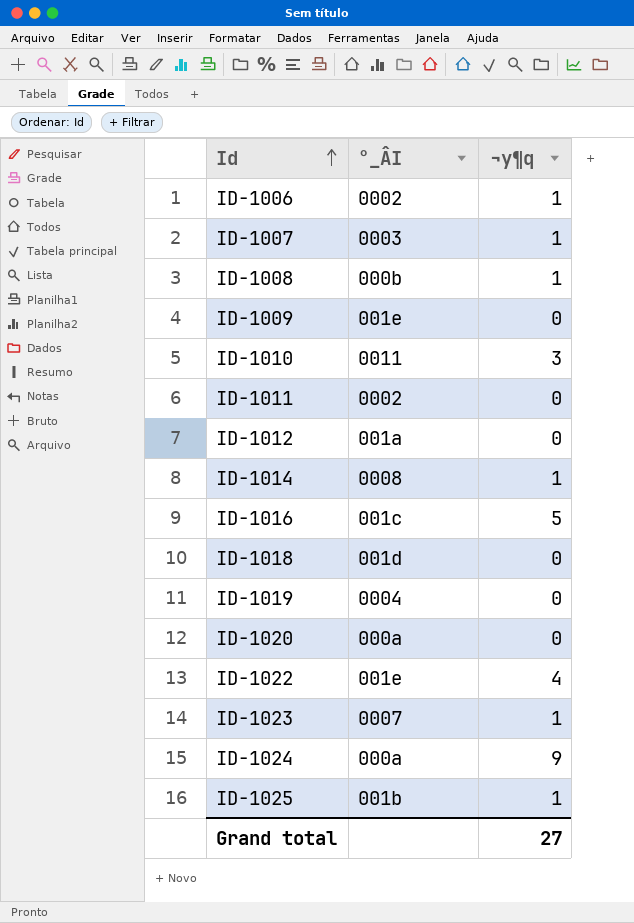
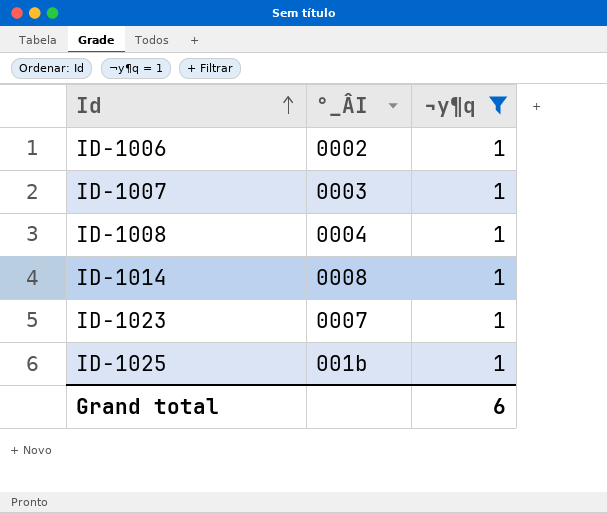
filter: none -> ¬y¶q = 1
ID-1008 | °_ÂI: 000b -> 0004
Grand total | ¬y¶q: 27 -> 6

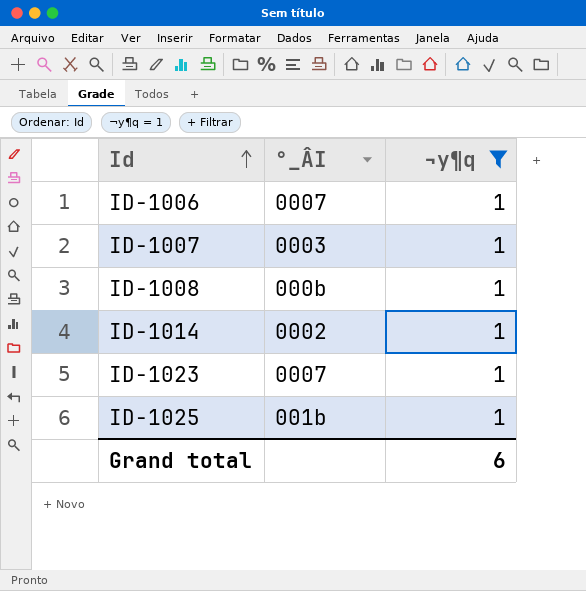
ID-1006 | °_ÂI: 0002 -> 0007
ID-1008 | °_ÂI: 0004 -> 000b
ID-1014 | °_ÂI: 0008 -> 0002

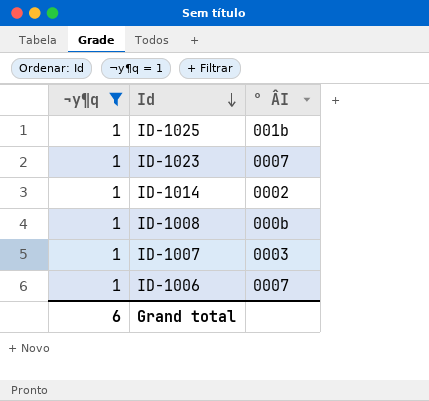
row order: Id ascending -> Id descending
column ¬y¶q | position: 3 -> 1
column name: °_ÂI -> ° ÂI

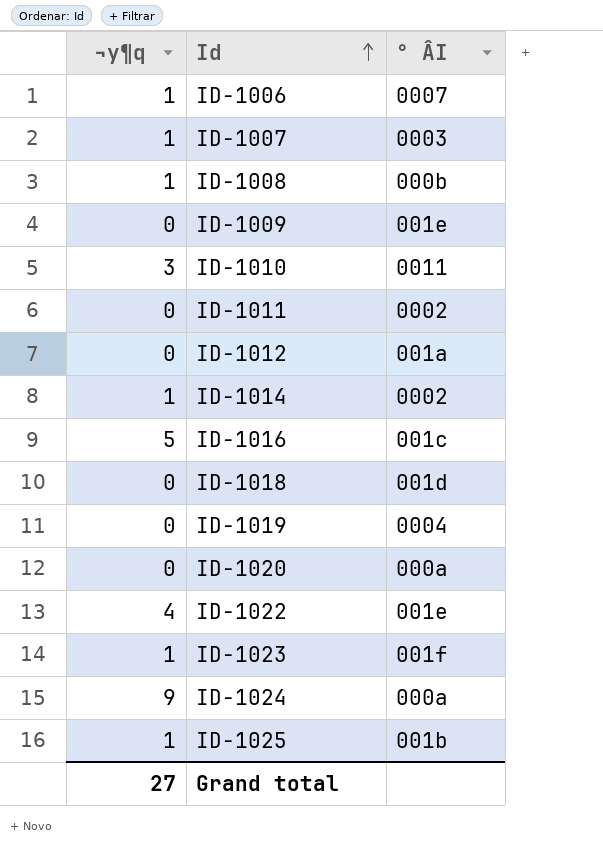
filter: ¬y¶q = 1 -> none
row order: Id descending -> Id ascending
ID-1023 | ° ÂI: 0007 -> 001f
Grand total | ¬y¶q: 6 -> 27

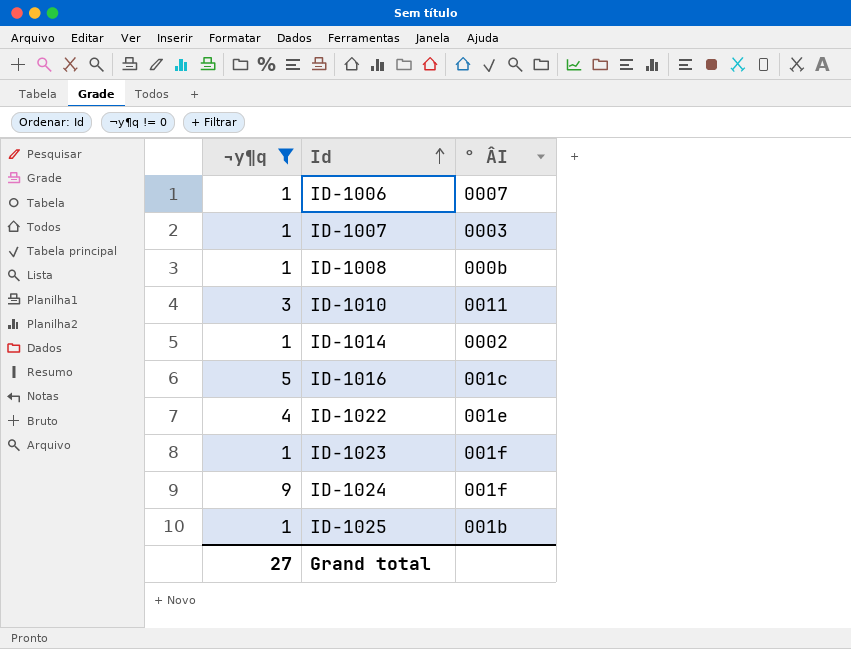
filter: none -> ¬y¶q != 0
ID-1024 | ° ÂI: 000a -> 001f

